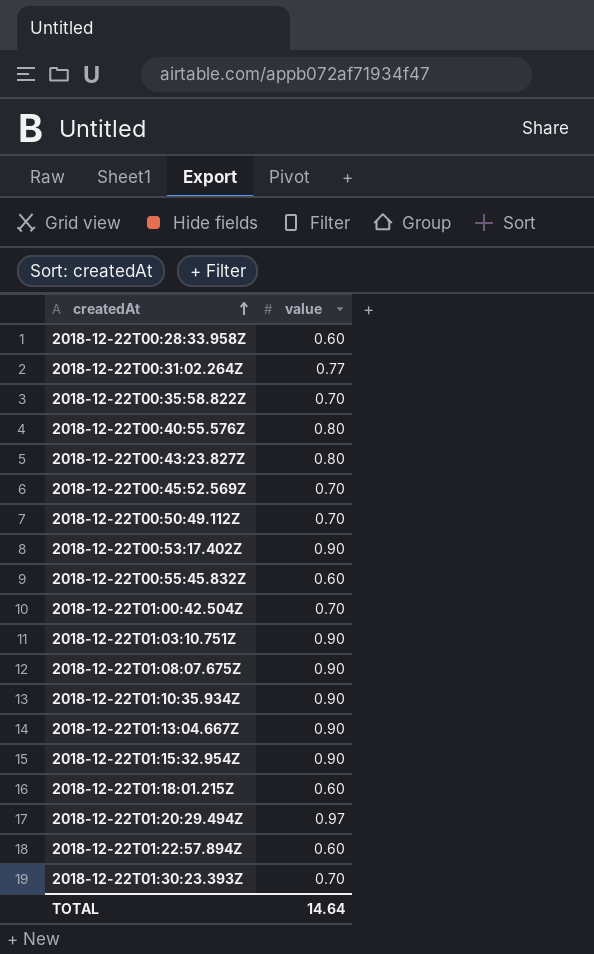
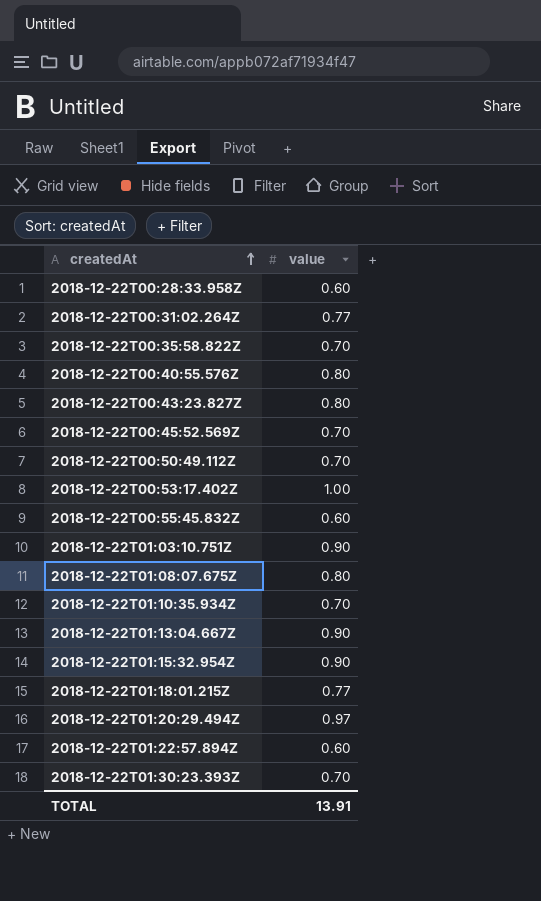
row 2018-12-22T01:00:42.504Z: 0.70 -> none
2018-12-22T00:53:17.402Z | value: 0.90 -> 1.00
2018-12-22T01:08:07.675Z | value: 0.90 -> 0.80
2018-12-22T01:10:35.934Z | value: 0.90 -> 0.70
2018-12-22T01:18:01.215Z | value: 0.60 -> 0.77
TOTAL | value: 14.64 -> 13.91

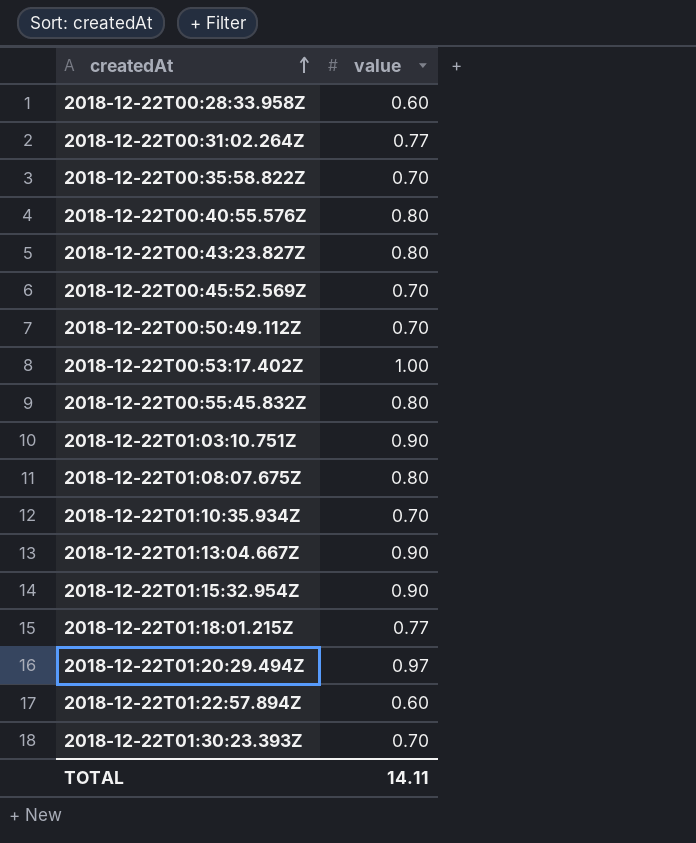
2018-12-22T00:55:45.832Z | value: 0.60 -> 0.80
TOTAL | value: 13.91 -> 14.11

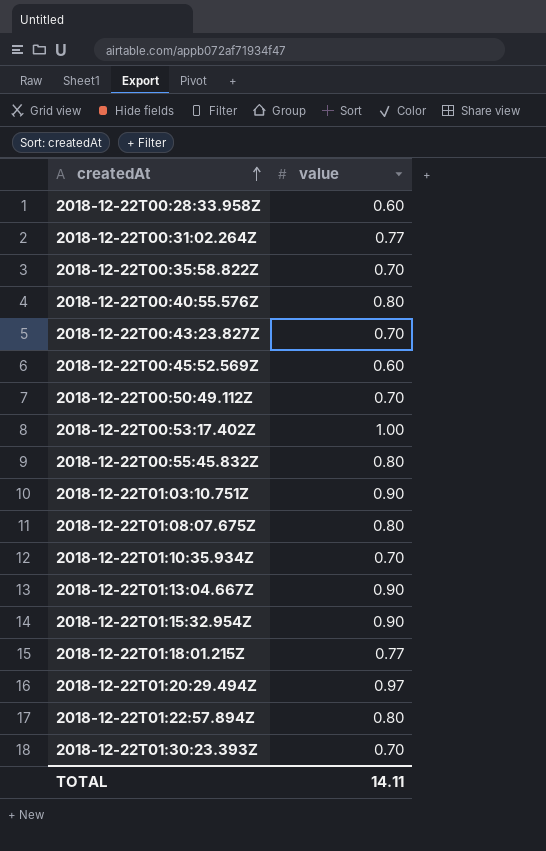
2018-12-22T00:43:23.827Z | value: 0.80 -> 0.70
2018-12-22T00:45:52.569Z | value: 0.70 -> 0.60
2018-12-22T01:22:57.894Z | value: 0.60 -> 0.80

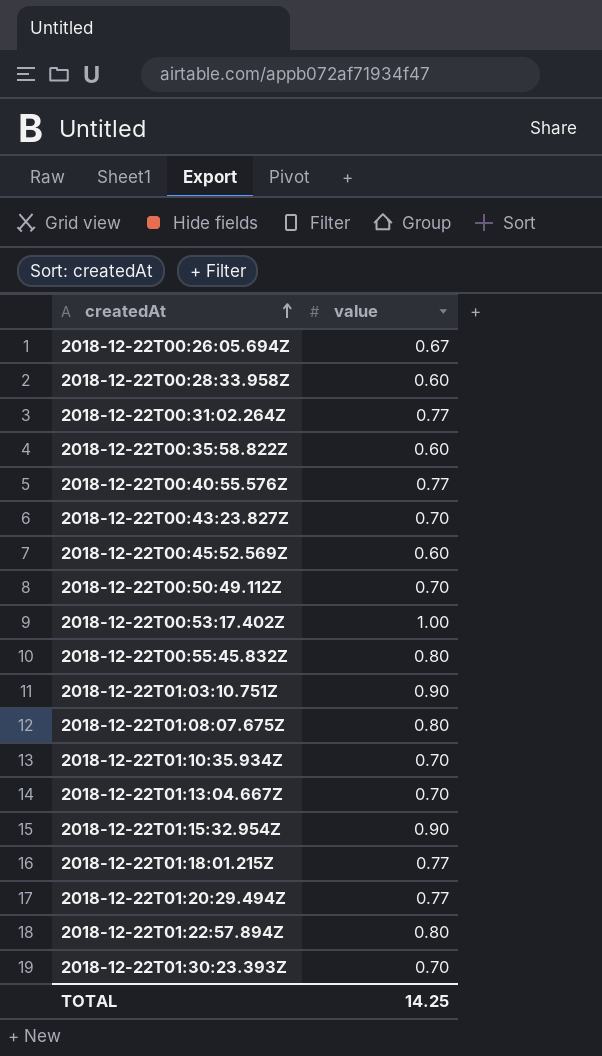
row 2018-12-22T00:26:05.694Z: none -> 0.67
2018-12-22T00:35:58.822Z | value: 0.70 -> 0.60
2018-12-22T00:40:55.576Z | value: 0.80 -> 0.77
2018-12-22T01:13:04.667Z | value: 0.90 -> 0.70
2018-12-22T01:20:29.494Z | value: 0.97 -> 0.77
TOTAL | value: 14.11 -> 14.25

